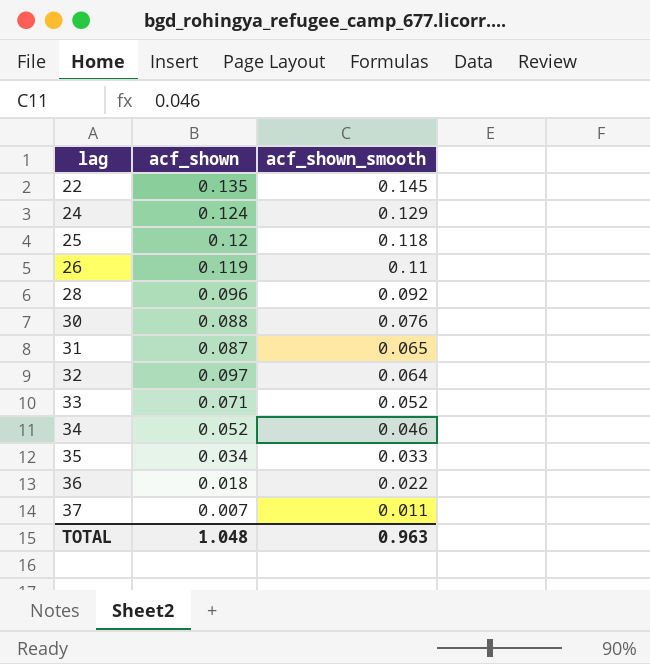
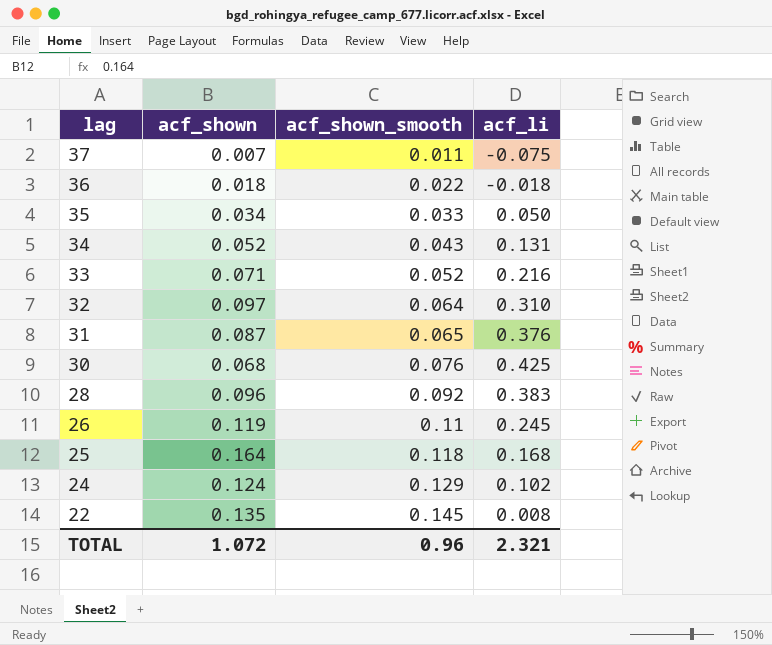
row order: lag ascending -> lag descending
column acf_li | position: none -> 4
34 | acf_shown_smooth: 0.046 -> 0.043
30 | acf_shown: 0.088 -> 0.068
25 | acf_shown: 0.12 -> 0.164
TOTAL | acf_shown: 1.048 -> 1.072
TOTAL | acf_shown_smooth: 0.963 -> 0.96

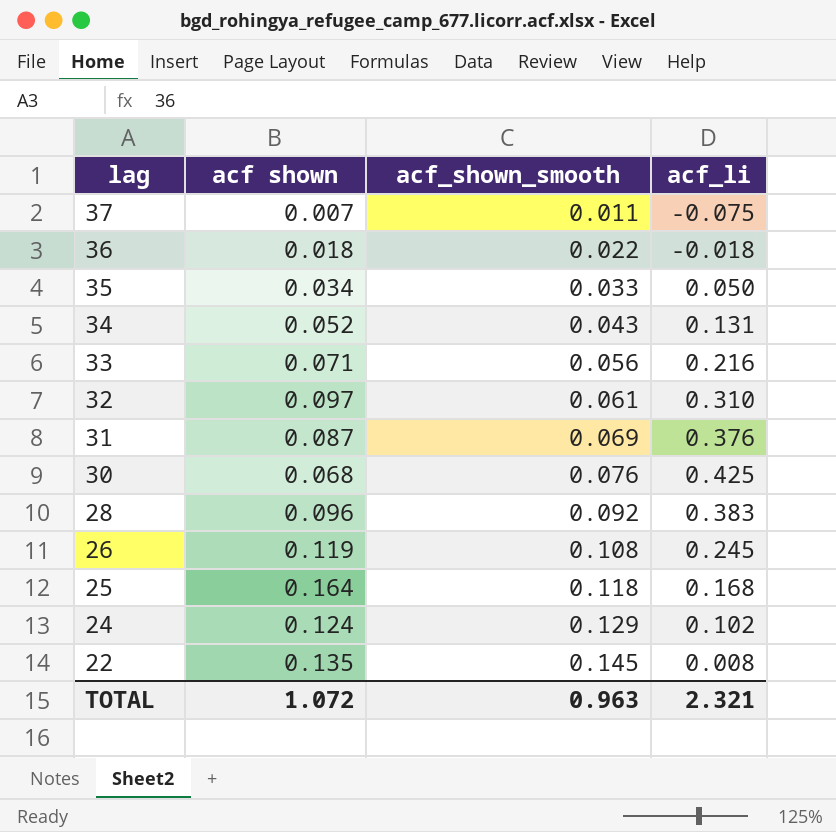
column name: acf_shown -> acf shown
33 | acf_shown_smooth: 0.052 -> 0.056
32 | acf_shown_smooth: 0.064 -> 0.061
31 | acf_shown_smooth: 0.065 -> 0.069
26 | acf_shown_smooth: 0.11 -> 0.108
TOTAL | acf_shown_smooth: 0.96 -> 0.963

